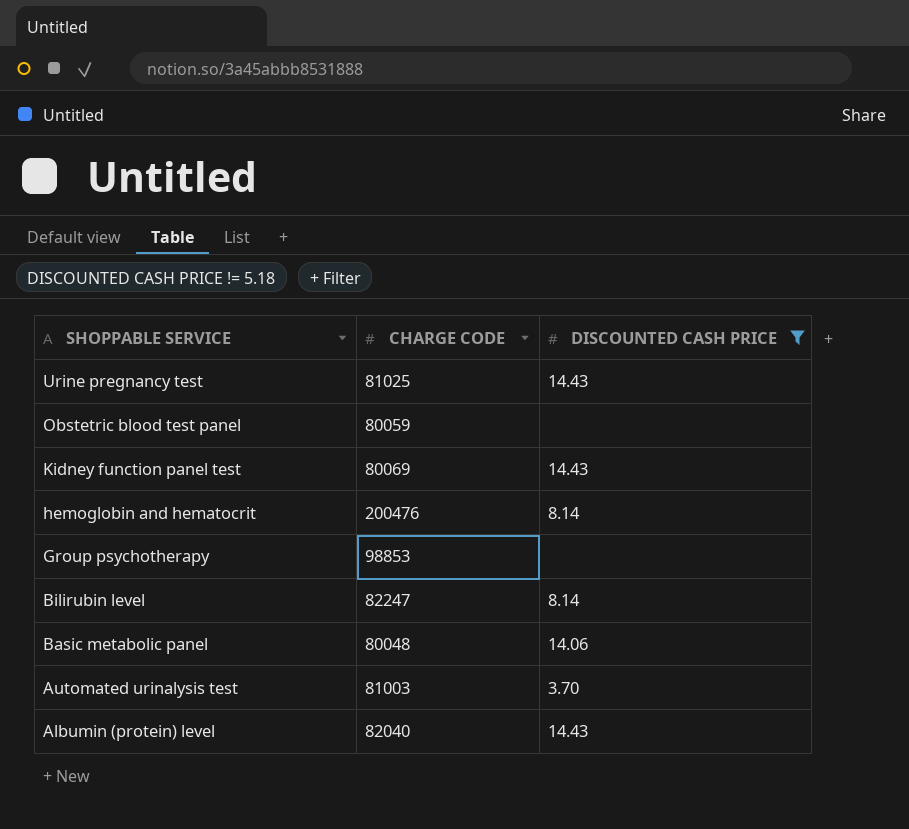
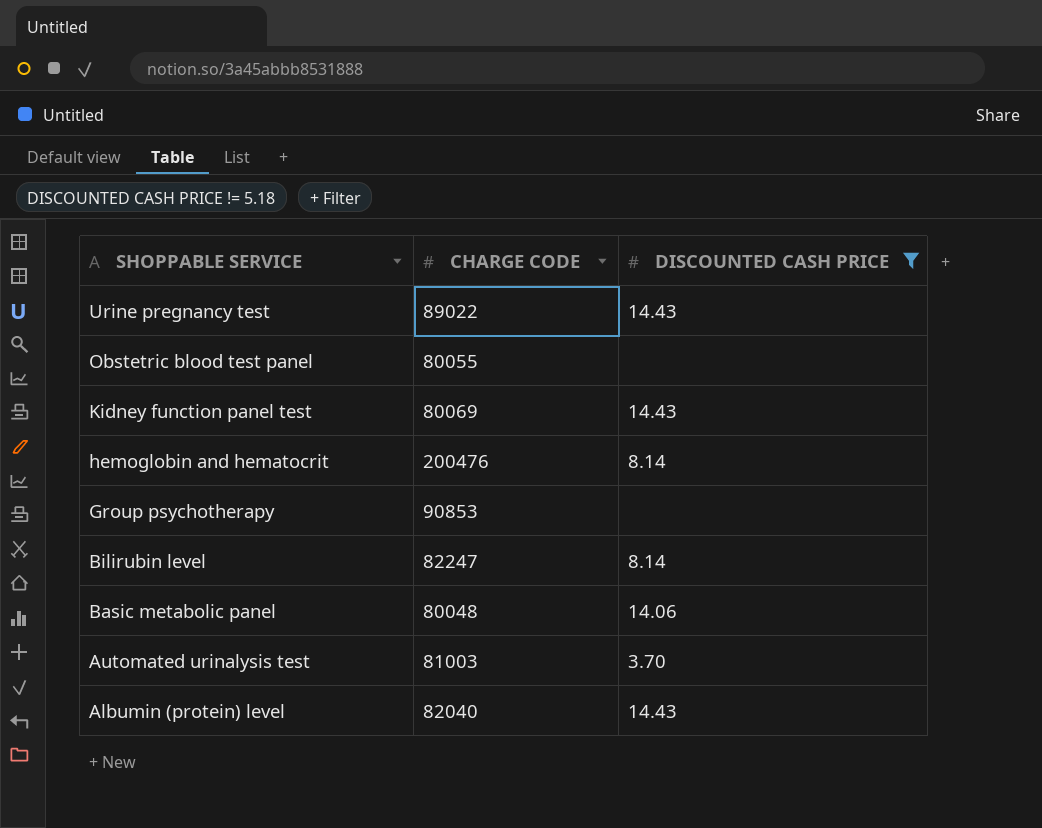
Urine pregnancy test | CHARGE CODE: 81025 -> 89022
Obstetric blood test panel | CHARGE CODE: 80059 -> 80055
Group psychotherapy | CHARGE CODE: 98853 -> 90853

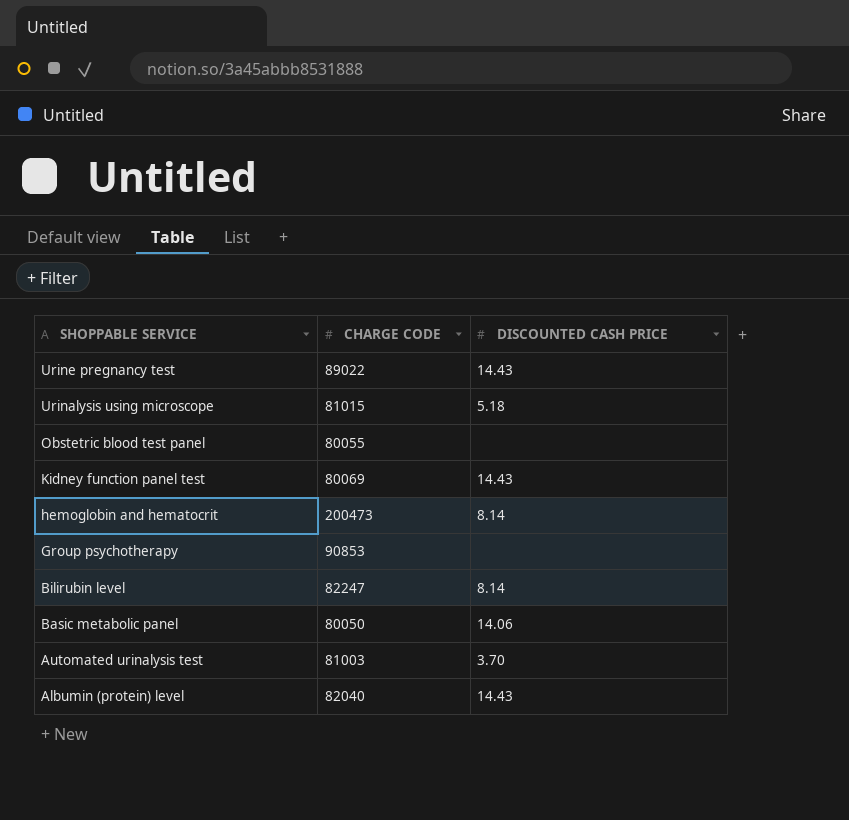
filter: DISCOUNTED CASH PRICE != 5.18 -> none
hemoglobin and hematocrit | CHARGE CODE: 200476 -> 200473
Basic metabolic panel | CHARGE CODE: 80048 -> 80050

